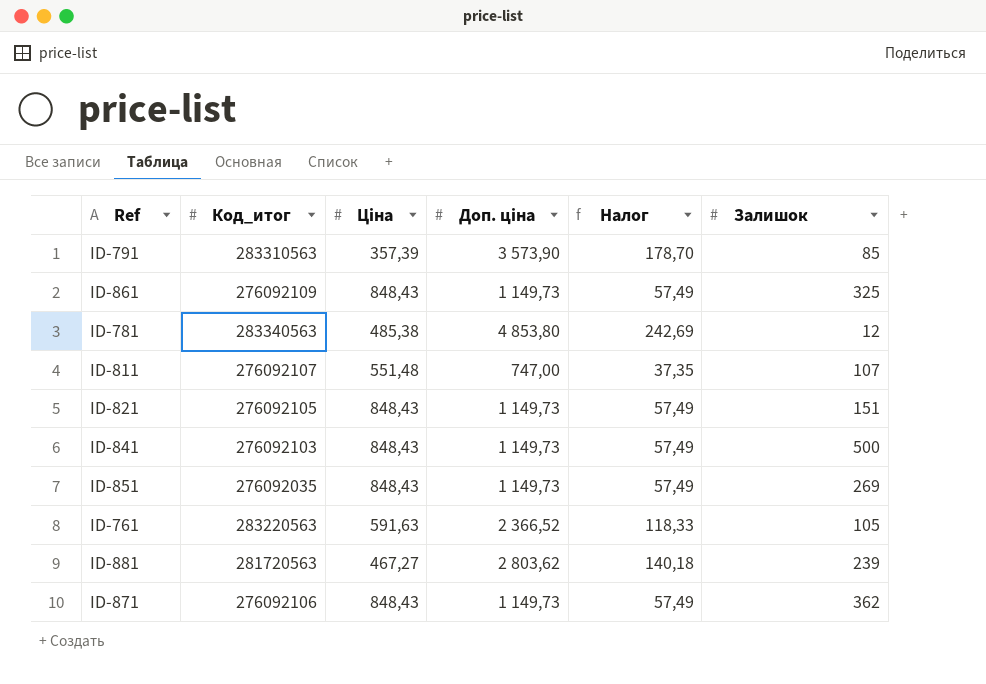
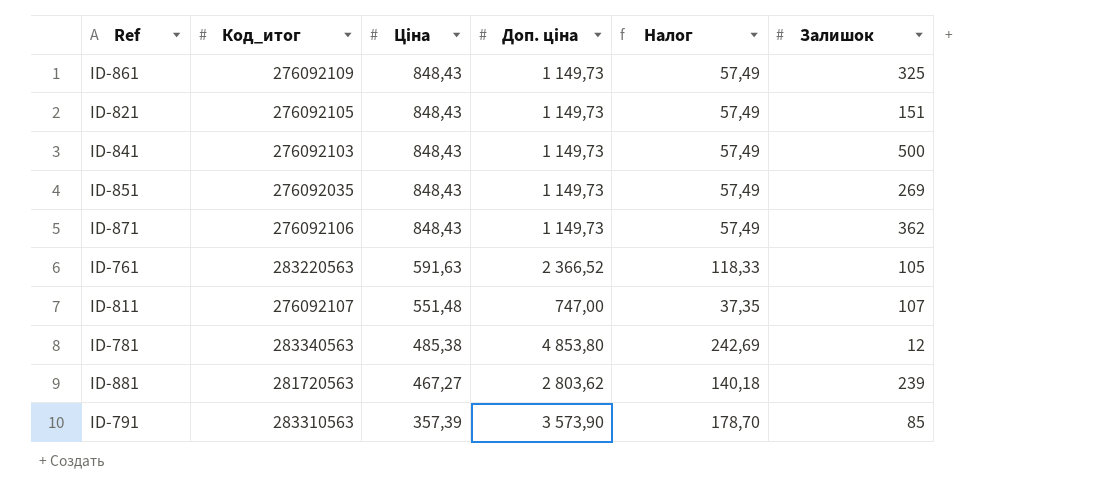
row order: none -> Ціна descending

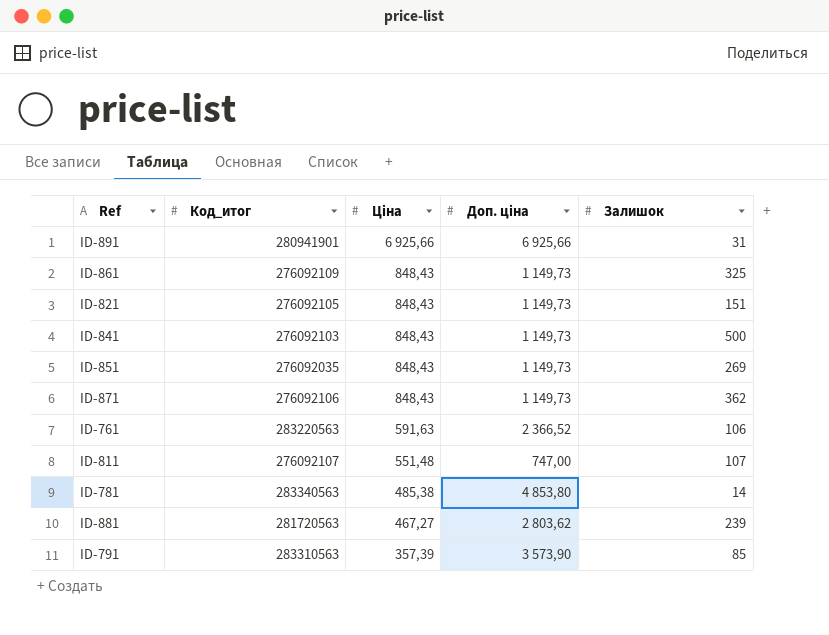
column Налог | formula: [Доп. ціна] * 0,05 -> none
row ID-891: none -> 280941901 | 6 925,66 | 6 925,66 | 31
ID-761 | Залишок: 105 -> 106
ID-781 | Залишок: 12 -> 14

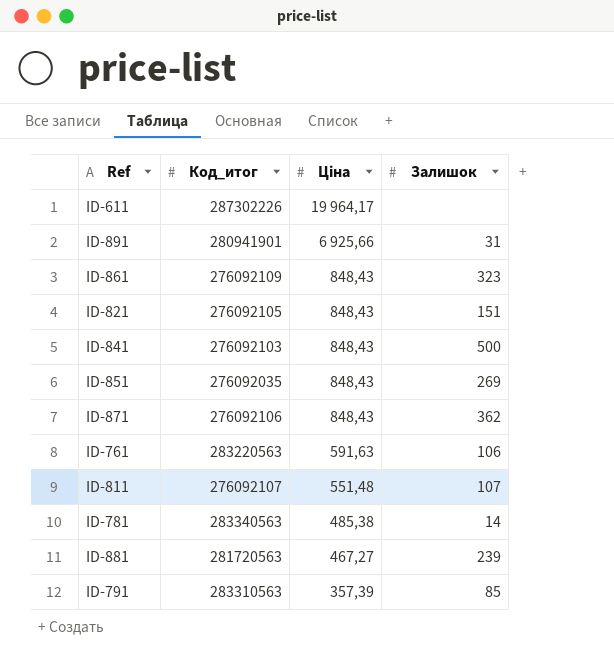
column Доп. ціна | position: 4 -> none
row ID-611: none -> 287302226 | 19 964,17 | none
ID-861 | Залишок: 325 -> 323

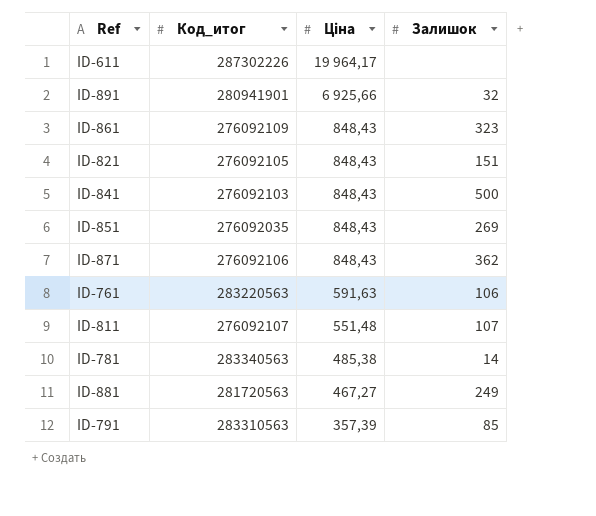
ID-891 | Залишок: 31 -> 32
ID-881 | Залишок: 239 -> 249

